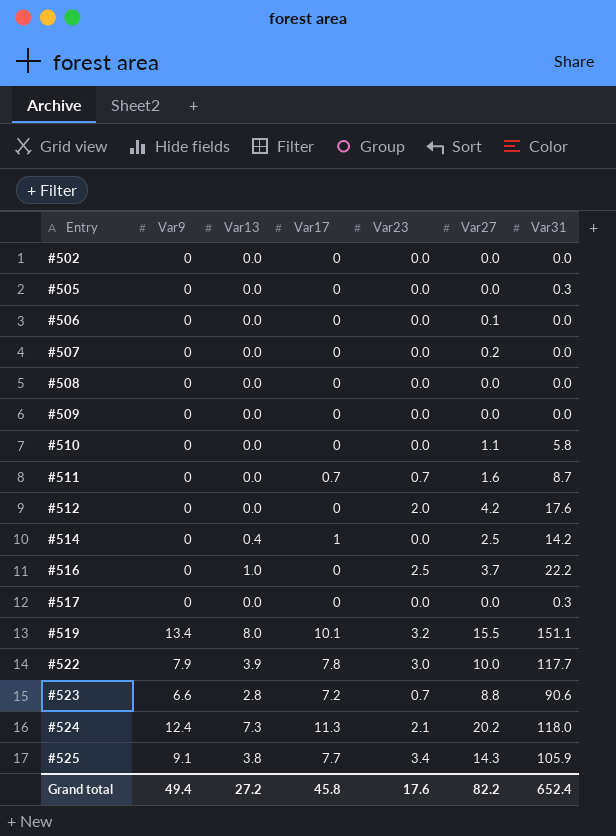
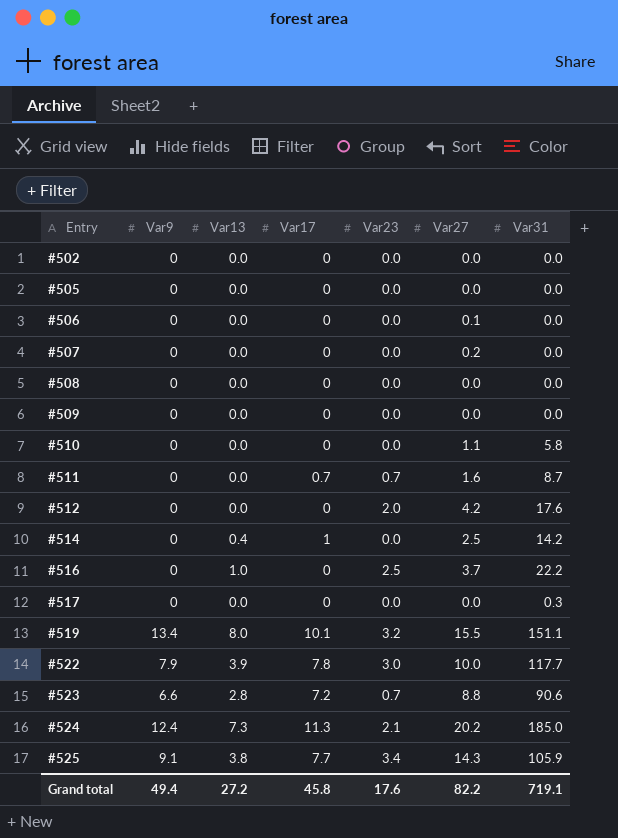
#505 | Var31: 0.3 -> 0.0
#524 | Var31: 118.0 -> 185.0
Grand total | Var31: 652.4 -> 719.1

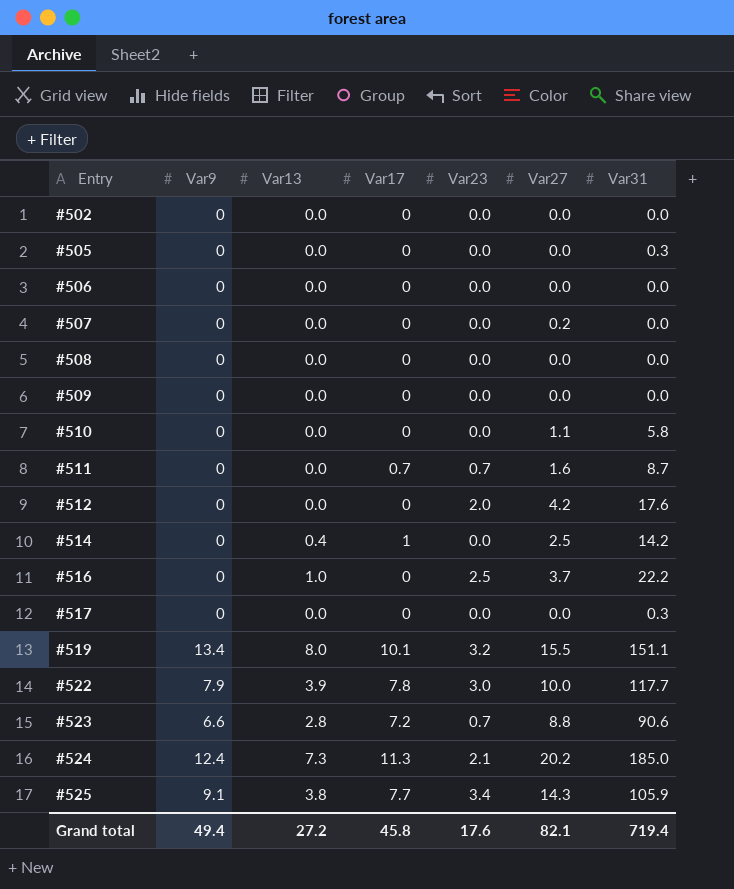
#505 | Var31: 0.0 -> 0.3
#506 | Var27: 0.1 -> 0.0
Grand total | Var27: 82.2 -> 82.1
Grand total | Var31: 719.1 -> 719.4

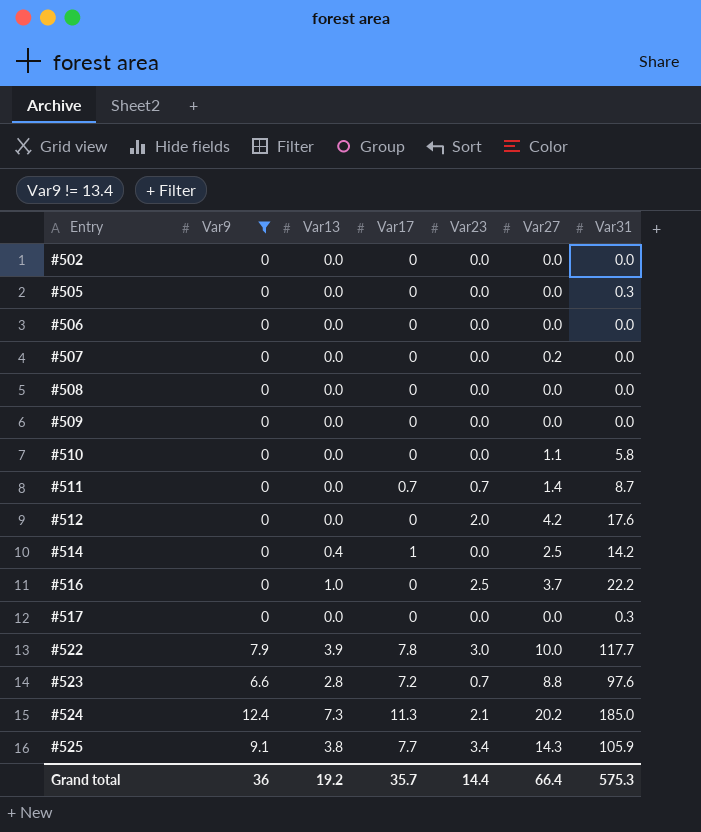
filter: none -> Var9 != 13.4
#511 | Var27: 1.6 -> 1.4
#523 | Var31: 90.6 -> 97.6
Grand total | Var9: 49.4 -> 36
Grand total | Var13: 27.2 -> 19.2
Grand total | Var17: 45.8 -> 35.7
Grand total | Var23: 17.6 -> 14.4
Grand total | Var27: 82.1 -> 66.4
Grand total | Var31: 719.4 -> 575.3

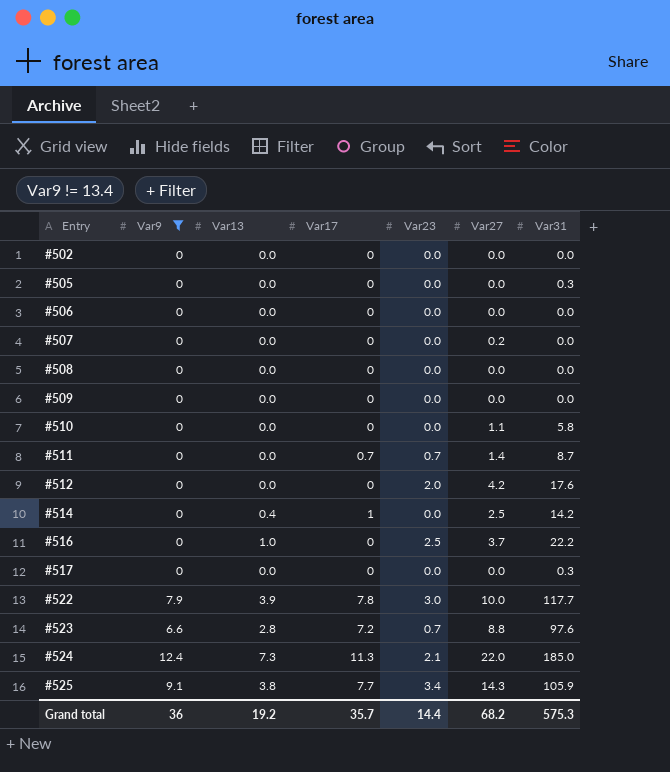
#524 | Var27: 20.2 -> 22.0
Grand total | Var27: 66.4 -> 68.2

